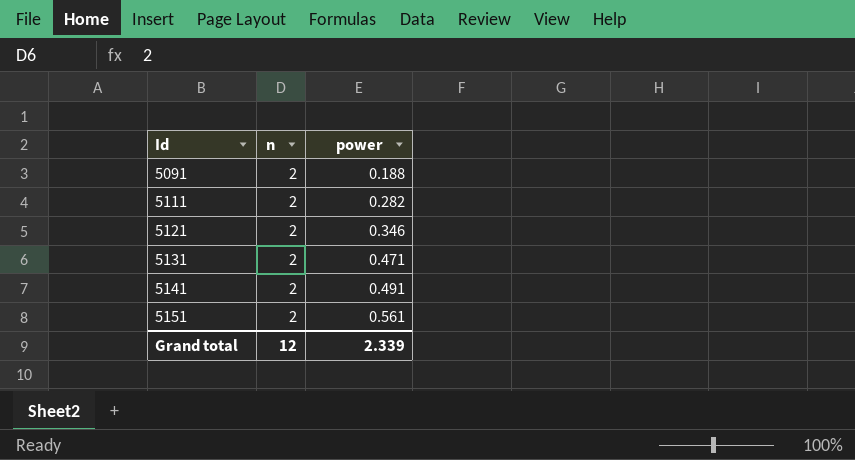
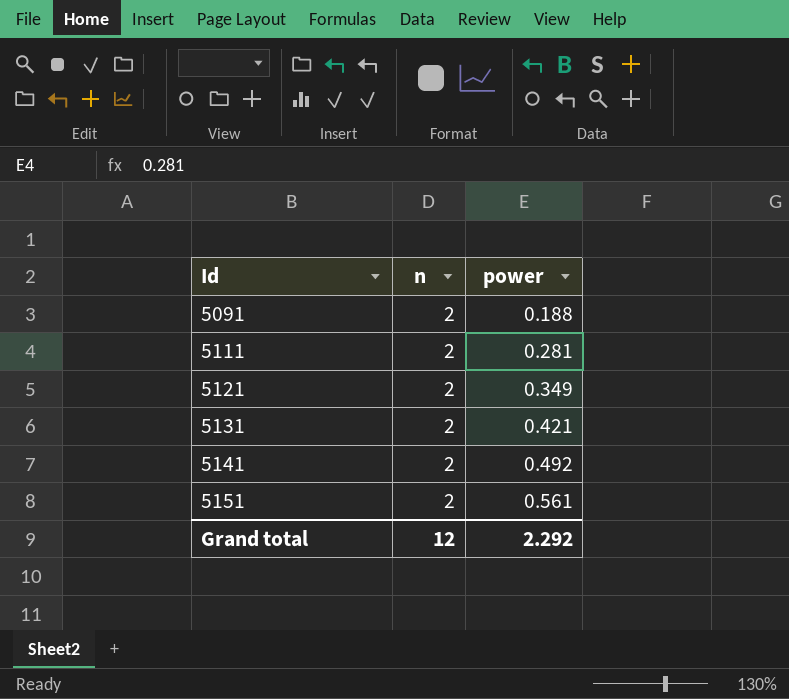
5111 | power: 0.282 -> 0.281
5121 | power: 0.346 -> 0.349
5131 | power: 0.471 -> 0.421
5141 | power: 0.491 -> 0.492
Grand total | power: 2.339 -> 2.292

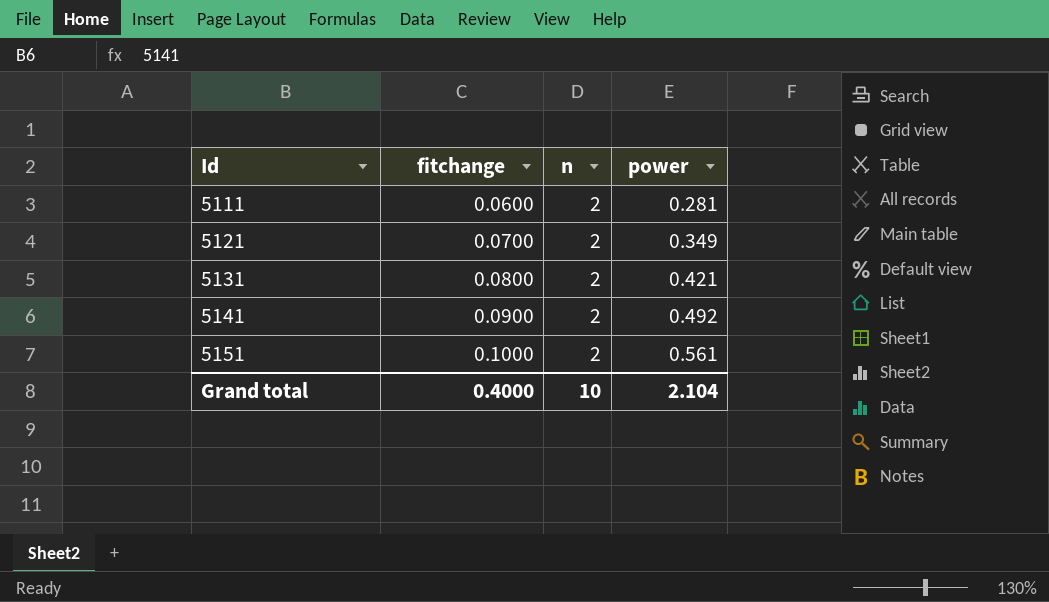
column fitchange | position: none -> 2
row 5091: 2 | 0.188 -> none
Grand total | n: 12 -> 10
Grand total | power: 2.292 -> 2.104

